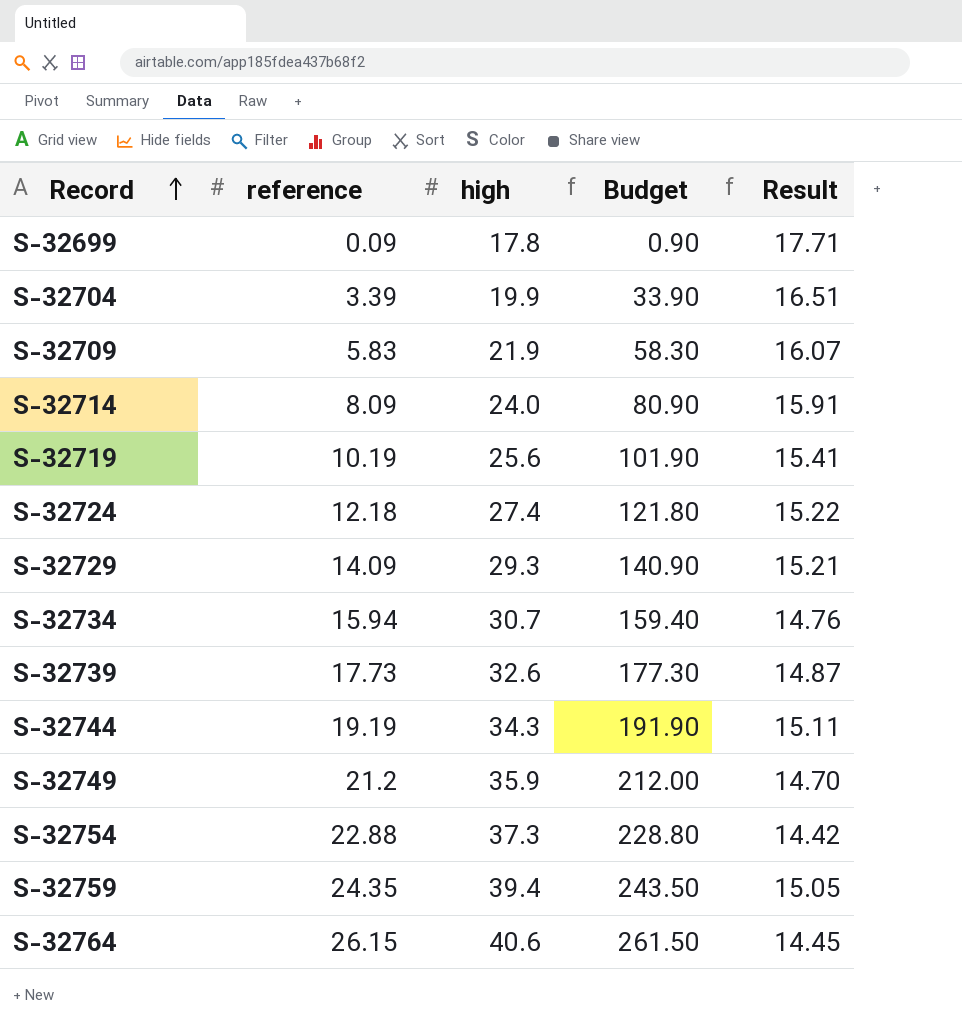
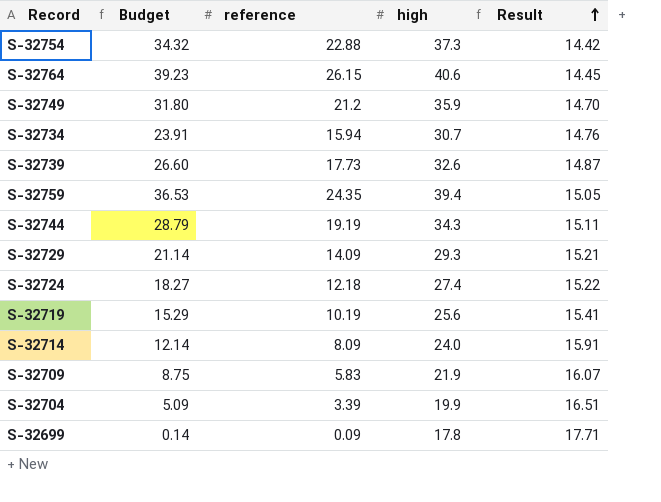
row order: Record ascending -> Result ascending
column Budget | formula: [reference] * 10 -> [reference] * 1.5
column Budget | position: 4 -> 2

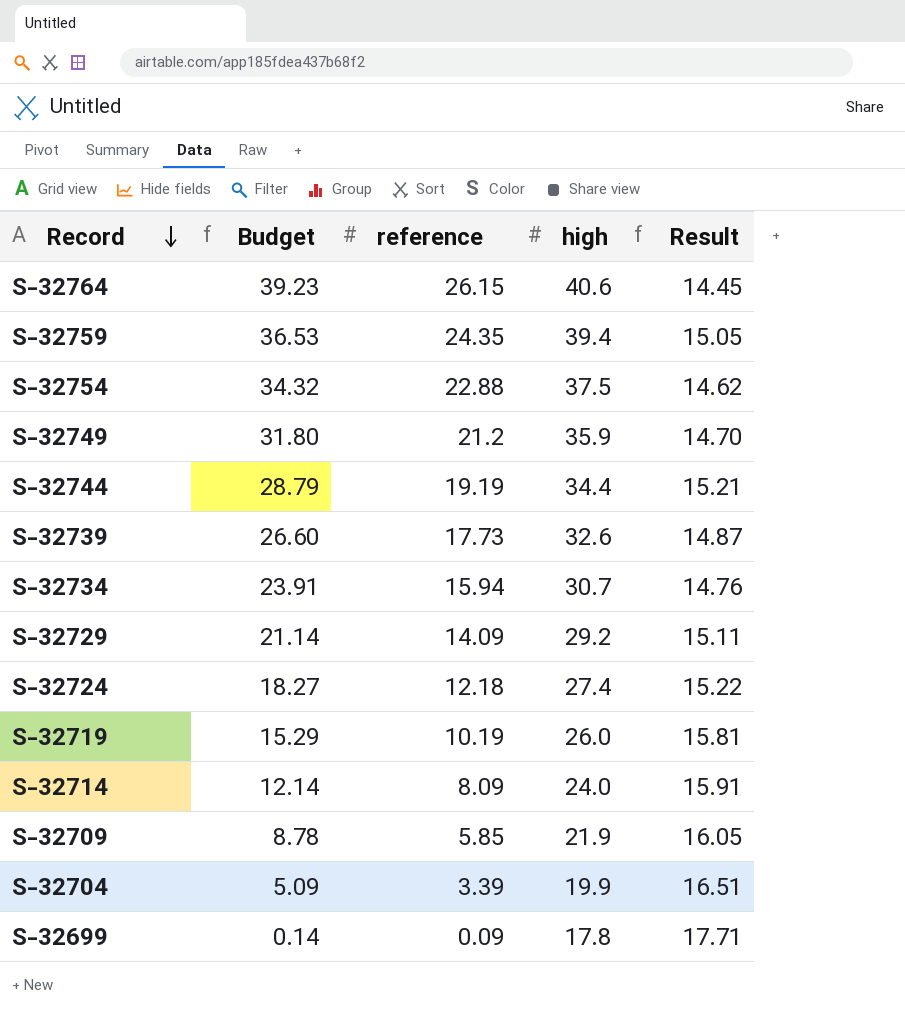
row order: Result ascending -> Record descending
S-32754 | high: 37.3 -> 37.5
S-32754 | Result: 14.42 -> 14.62
S-32744 | high: 34.3 -> 34.4
S-32744 | Result: 15.11 -> 15.21
S-32729 | high: 29.3 -> 29.2
S-32729 | Result: 15.21 -> 15.11
S-32719 | high: 25.6 -> 26.0
S-32719 | Result: 15.41 -> 15.81
S-32709 | Budget: 8.75 -> 8.78
S-32709 | reference: 5.83 -> 5.85
S-32709 | Result: 16.07 -> 16.05

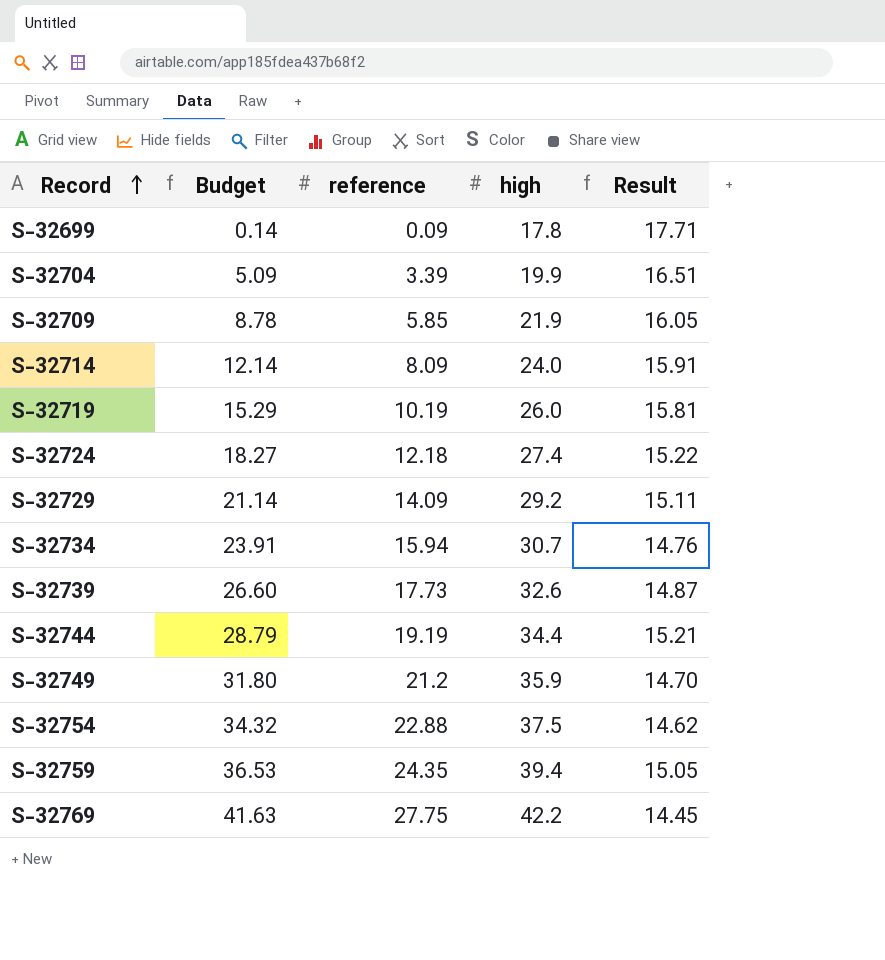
row order: Record descending -> Record ascending
row S-32764: 39.23 | 26.15 | 40.6 | 14.45 -> none
row S-32769: none -> 41.63 | 27.75 | 42.2 | 14.45

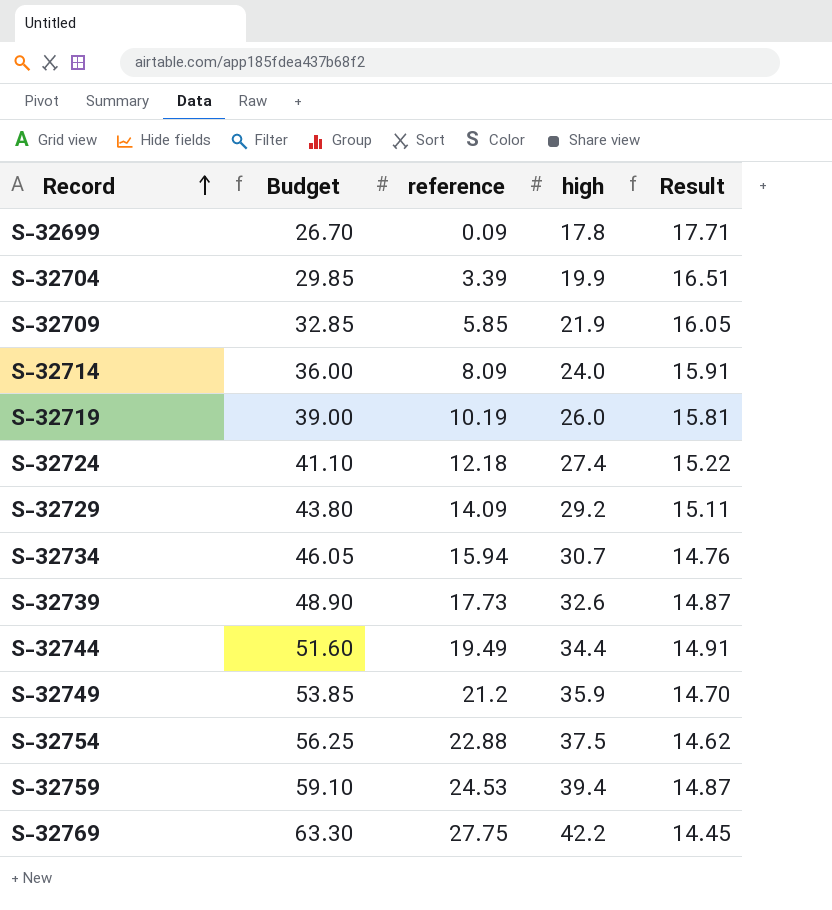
column Budget | formula: [reference] * 1.5 -> [high] * 1.5
S-32744 | reference: 19.19 -> 19.49
S-32744 | Result: 15.21 -> 14.91
S-32759 | reference: 24.35 -> 24.53
S-32759 | Result: 15.05 -> 14.87

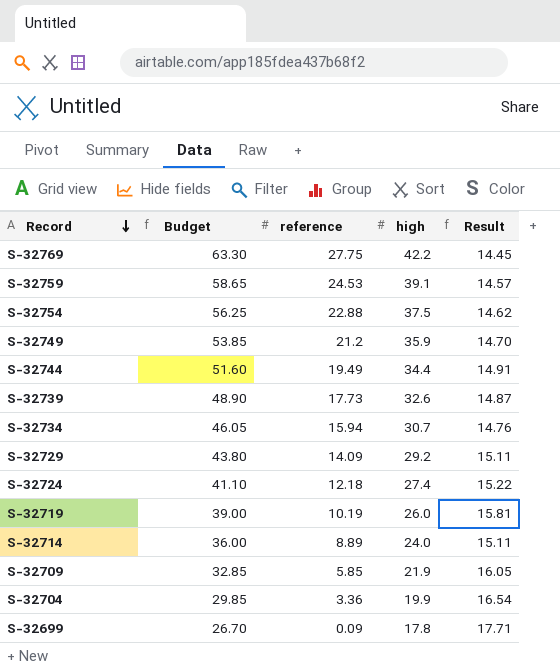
row order: Record ascending -> Record descending
S-32759 | Budget: 59.10 -> 58.65
S-32759 | high: 39.4 -> 39.1
S-32759 | Result: 14.87 -> 14.57
S-32714 | reference: 8.09 -> 8.89
S-32714 | Result: 15.91 -> 15.11
S-32704 | reference: 3.39 -> 3.36
S-32704 | Result: 16.51 -> 16.54

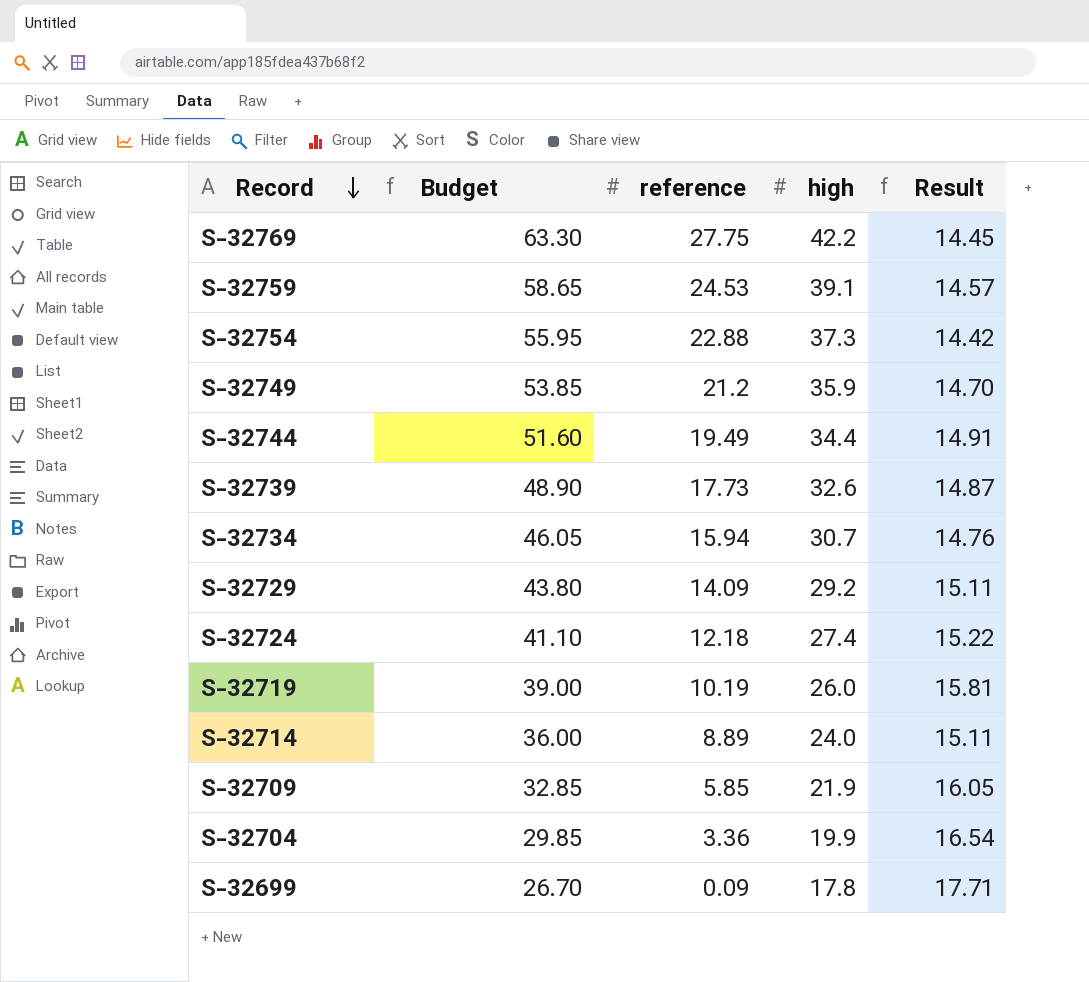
S-32754 | Budget: 56.25 -> 55.95
S-32754 | high: 37.5 -> 37.3
S-32754 | Result: 14.62 -> 14.42

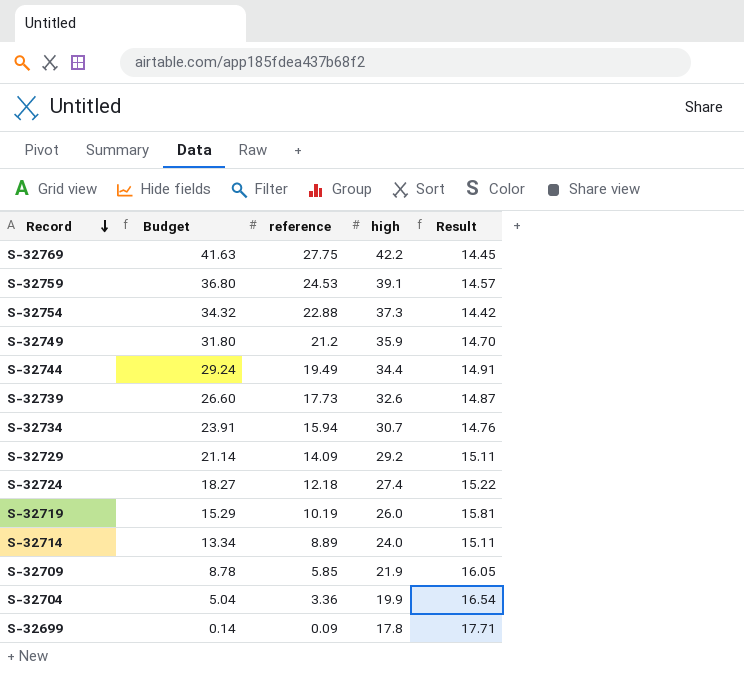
column Budget | formula: [high] * 1.5 -> [reference] * 1.5

